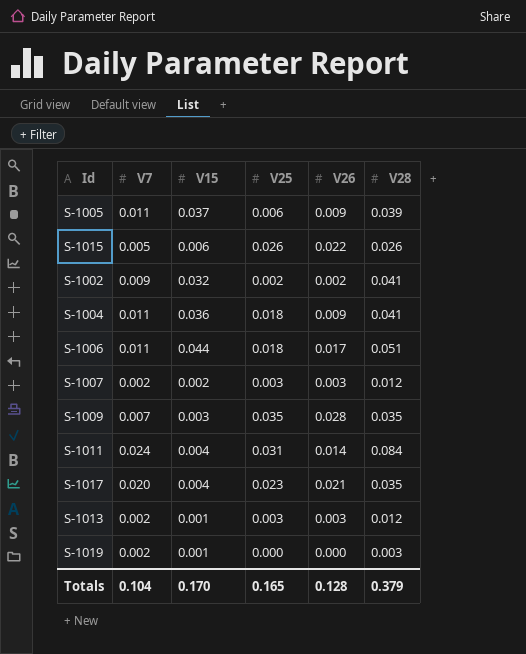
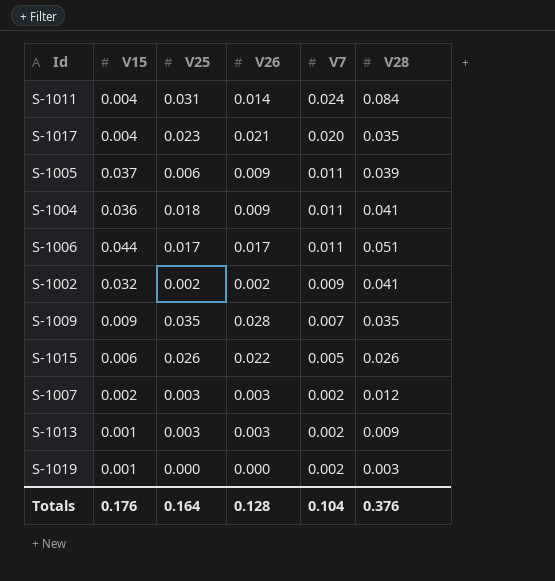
row order: none -> V7 descending
column V7 | position: 2 -> 5
S-1006 | V25: 0.018 -> 0.017
S-1009 | V15: 0.003 -> 0.009
S-1013 | V28: 0.012 -> 0.009
Totals | V15: 0.170 -> 0.176
Totals | V25: 0.165 -> 0.164
Totals | V28: 0.379 -> 0.376

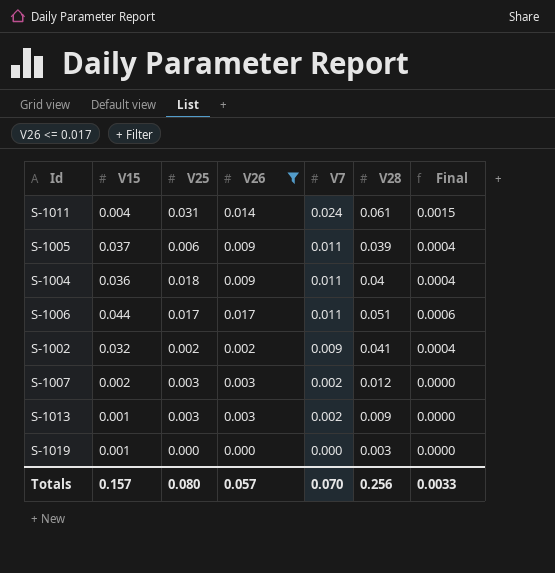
filter: none -> V26 <= 0.017
column Final | formula: none -> [V7] * [V28]
S-1011 | V28: 0.084 -> 0.061
S-1004 | V28: 0.041 -> 0.04
S-1019 | V7: 0.002 -> 0.000
Totals | V15: 0.176 -> 0.157
Totals | V25: 0.164 -> 0.080
Totals | V26: 0.128 -> 0.057
Totals | V7: 0.104 -> 0.070
Totals | V28: 0.376 -> 0.256

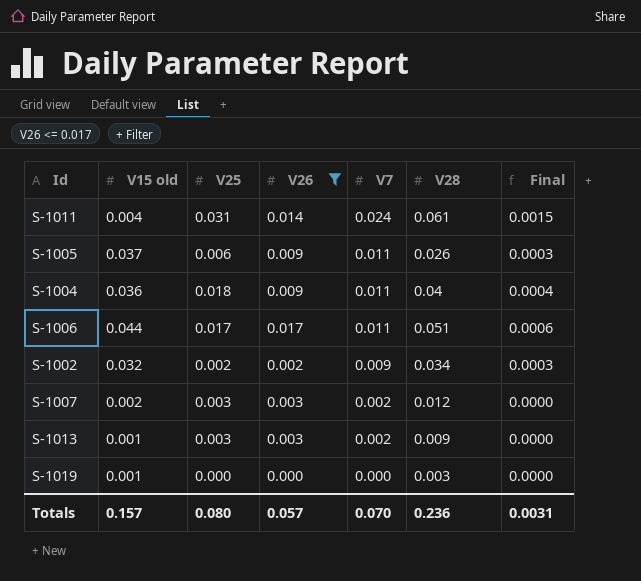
column name: V15 -> V15 old
S-1005 | V28: 0.039 -> 0.026
S-1005 | Final: 0.0004 -> 0.0003
S-1002 | V28: 0.041 -> 0.034
S-1002 | Final: 0.0004 -> 0.0003
Totals | V28: 0.256 -> 0.236
Totals | Final: 0.0033 -> 0.0031

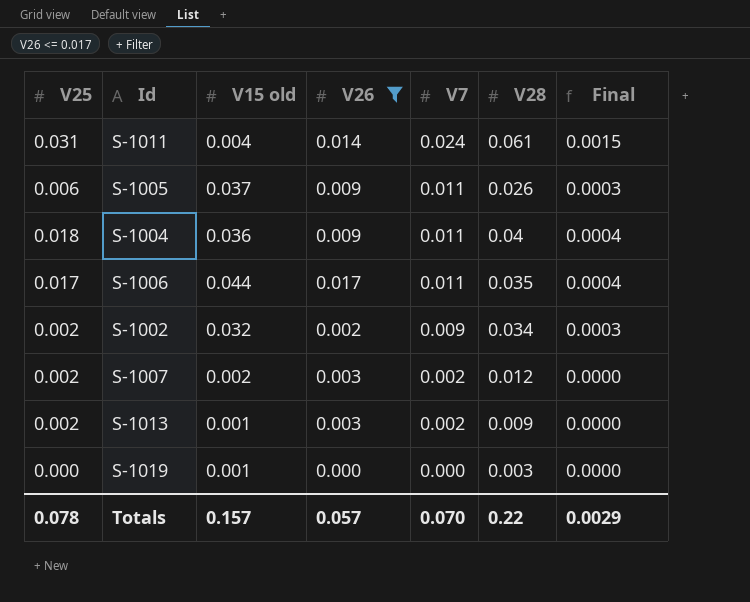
column V25 | position: 3 -> 1
S-1006 | V28: 0.051 -> 0.035
S-1006 | Final: 0.0006 -> 0.0004
S-1007 | V25: 0.003 -> 0.002
S-1013 | V25: 0.003 -> 0.002
Totals | V25: 0.080 -> 0.078
Totals | V28: 0.236 -> 0.22
Totals | Final: 0.0031 -> 0.0029

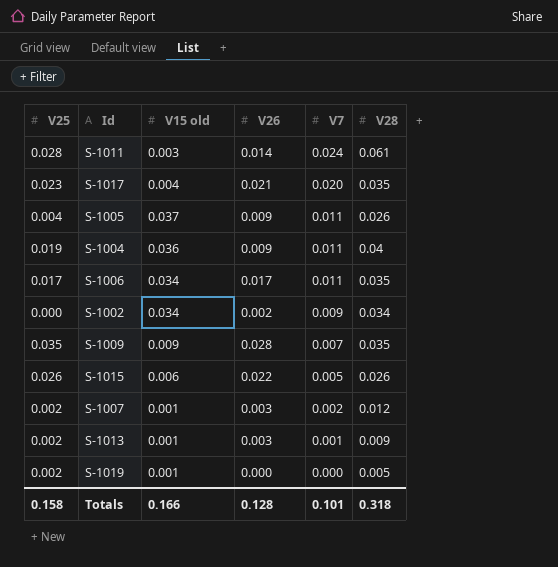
filter: V26 <= 0.017 -> none
column Final | formula: [V7] * [V28] -> none
S-1011 | V25: 0.031 -> 0.028
S-1011 | V15 old: 0.004 -> 0.003
S-1005 | V25: 0.006 -> 0.004
S-1004 | V25: 0.018 -> 0.019
S-1006 | V15 old: 0.044 -> 0.034
S-1002 | V25: 0.002 -> 0.000
S-1002 | V15 old: 0.032 -> 0.034
S-1007 | V15 old: 0.002 -> 0.001
S-1013 | V7: 0.002 -> 0.001
S-1019 | V25: 0.000 -> 0.002
S-1019 | V28: 0.003 -> 0.005
Totals | V25: 0.078 -> 0.158
Totals | V15 old: 0.157 -> 0.166
Totals | V26: 0.057 -> 0.128
Totals | V7: 0.070 -> 0.101
Totals | V28: 0.22 -> 0.318

